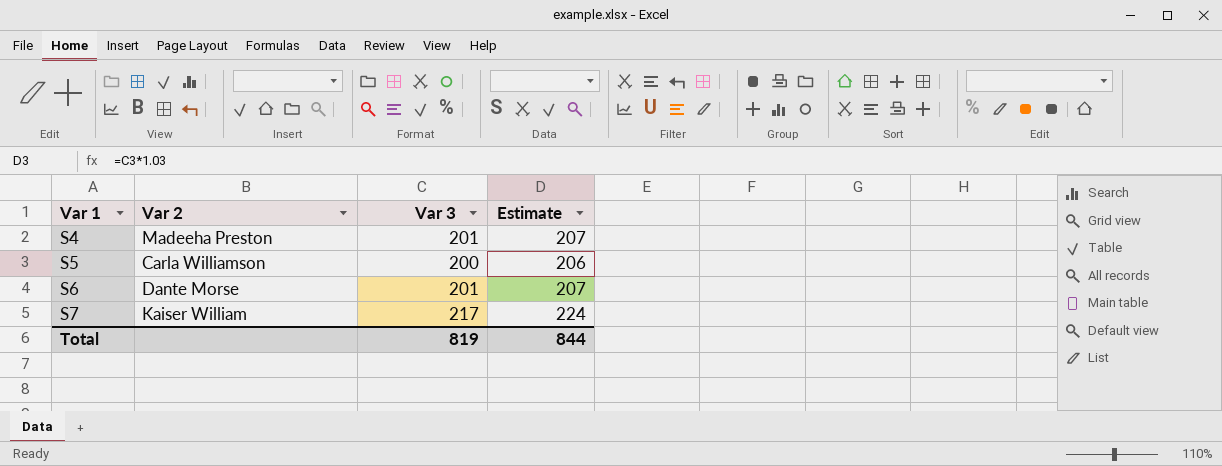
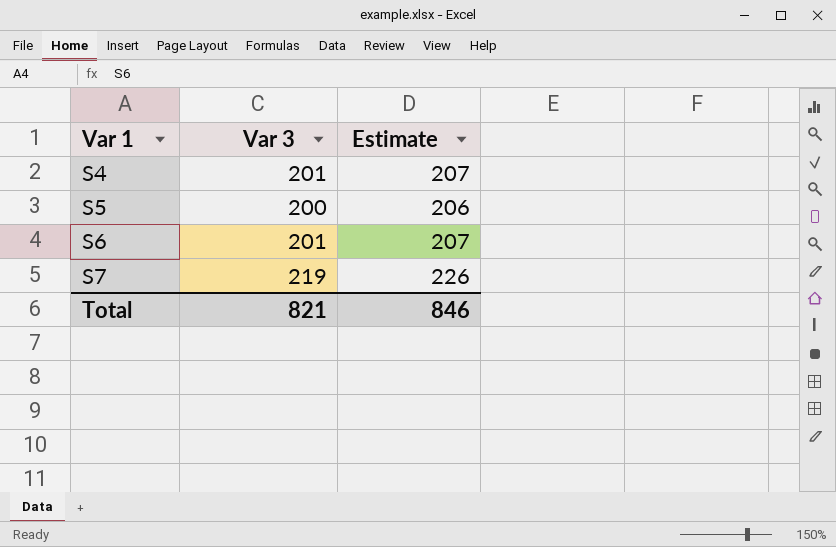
column Var 2 | position: 2 -> none
S7 | Var 3: 217 -> 219
S7 | Estimate: 224 -> 226
Total | Var 3: 819 -> 821
Total | Estimate: 844 -> 846

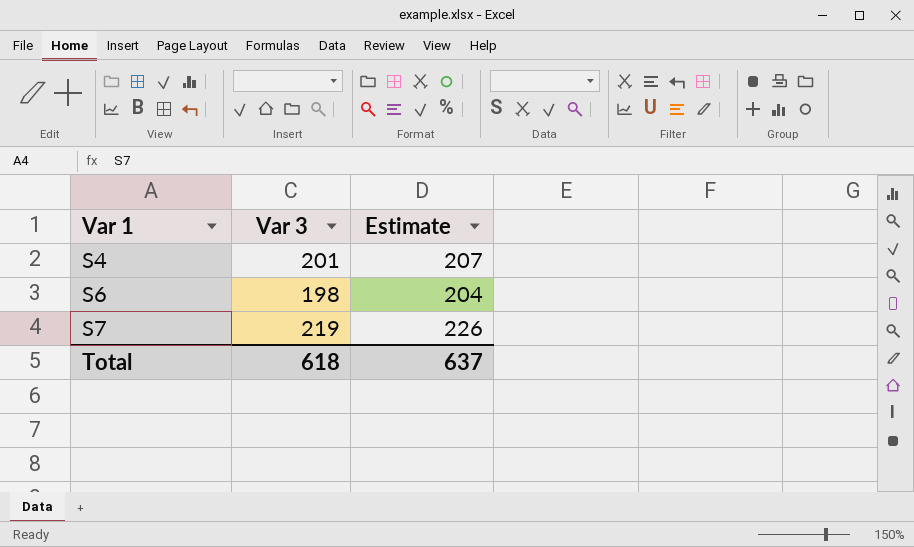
row S5: 200 | 206 -> none
S6 | Var 3: 201 -> 198
S6 | Estimate: 207 -> 204
Total | Var 3: 821 -> 618
Total | Estimate: 846 -> 637

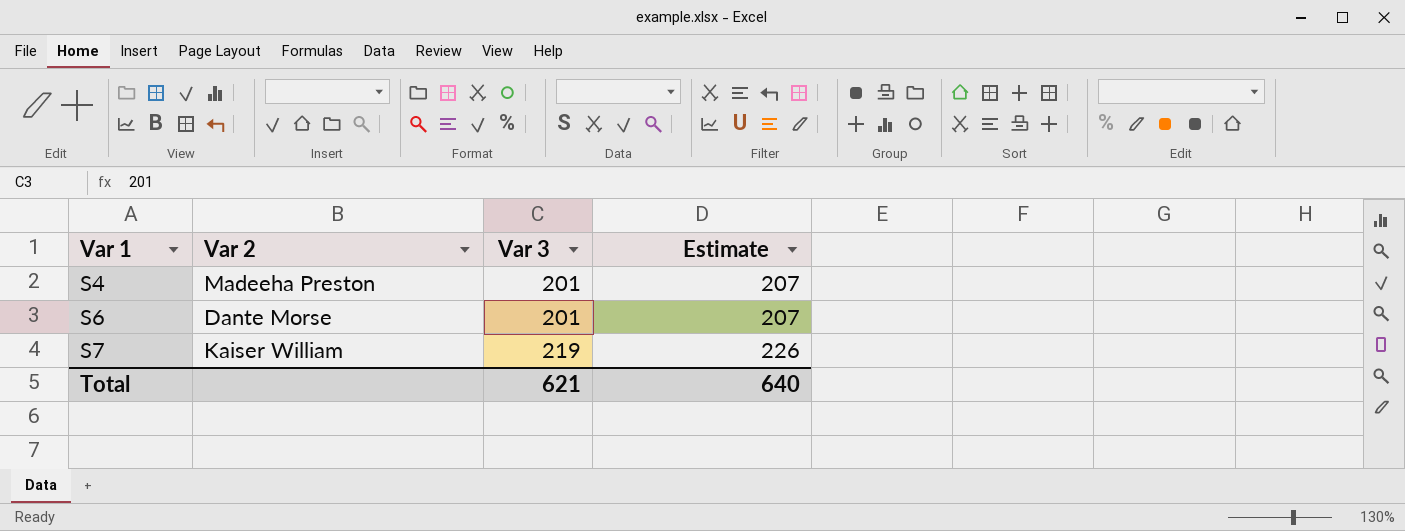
column Var 2 | position: none -> 2
S6 | Var 3: 198 -> 201
S6 | Estimate: 204 -> 207
Total | Var 3: 618 -> 621
Total | Estimate: 637 -> 640

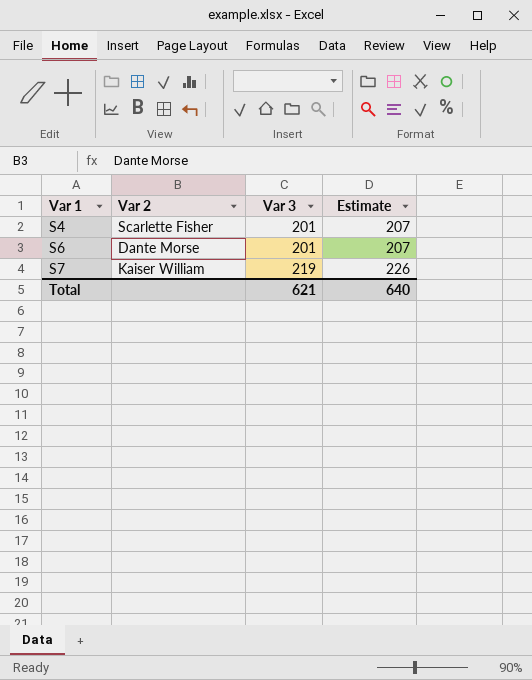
S4 | Var 2: Madeeha Preston -> Scarlette Fisher

